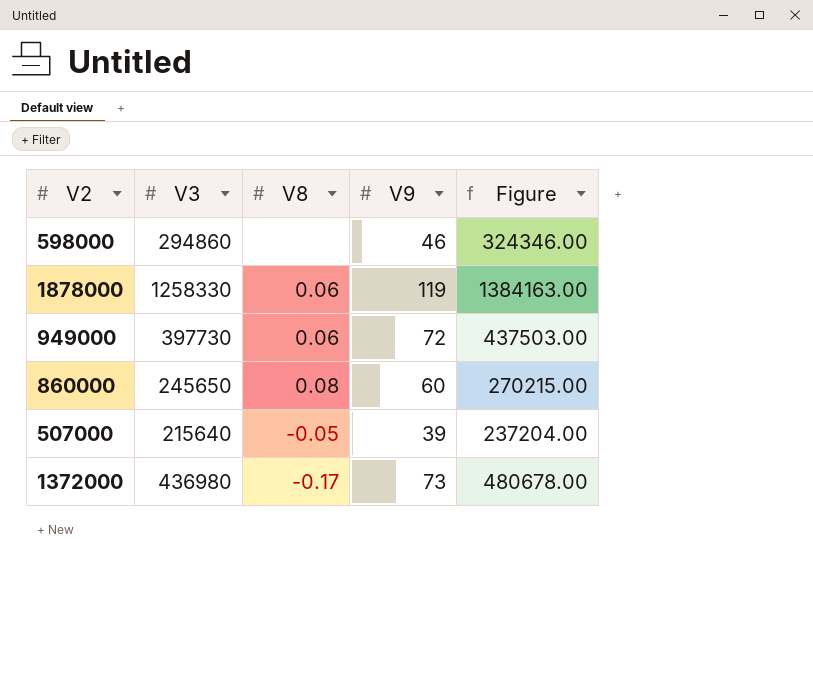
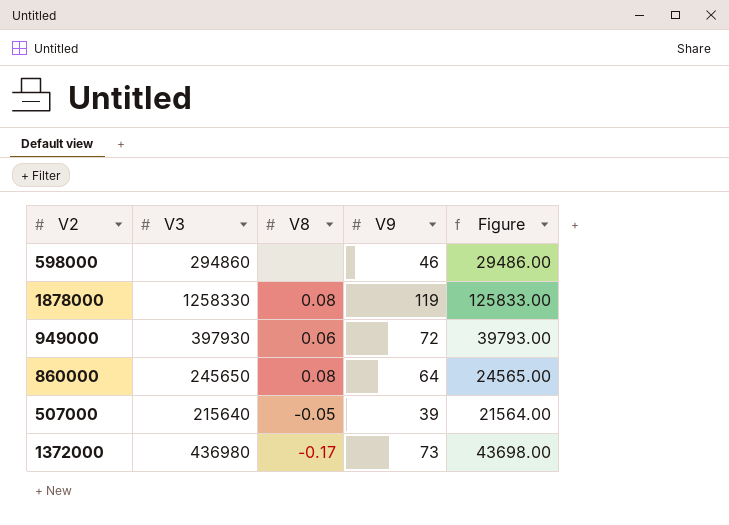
column Figure | formula: [V3] * 1.1 -> [V3] * 0.1
1878000 | V8: 0.06 -> 0.08
949000 | V3: 397730 -> 397930
860000 | V9: 60 -> 64

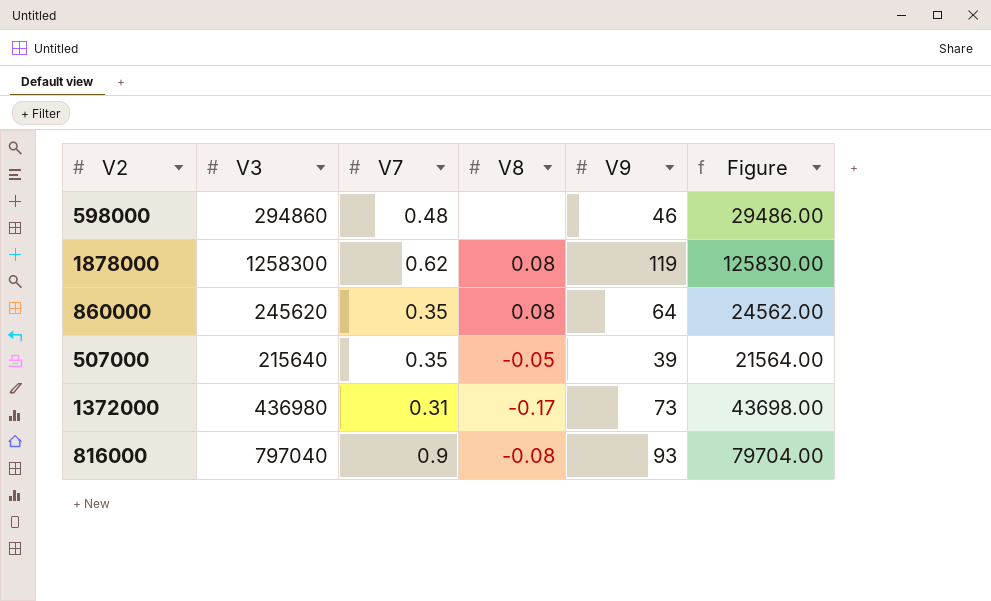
column V7 | position: none -> 3
row 949000: 397930 | 0.06 | 72 | 39793.00 -> none
1878000 | V3: 1258330 -> 1258300
1878000 | Figure: 125833.00 -> 125830.00
860000 | V3: 245650 -> 245620
860000 | Figure: 24565.00 -> 24562.00
row 816000: none -> 797040 | 0.9 | -0.08 | 93 | 79704.00

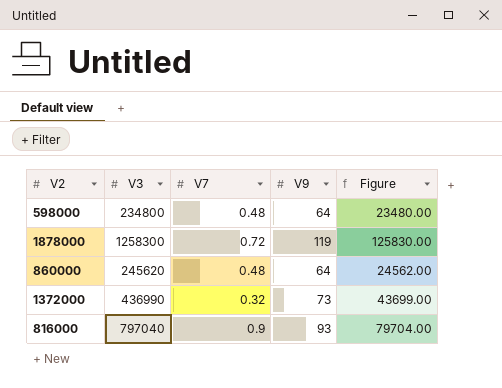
column V8 | position: 4 -> none
row 507000: 215640 | 0.35 | -0.05 | 39 | 21564.00 -> none
598000 | V3: 294860 -> 234800
598000 | V9: 46 -> 64
598000 | Figure: 29486.00 -> 23480.00
1878000 | V7: 0.62 -> 0.72
860000 | V7: 0.35 -> 0.48
1372000 | V3: 436980 -> 436990
1372000 | V7: 0.31 -> 0.32
1372000 | Figure: 43698.00 -> 43699.00

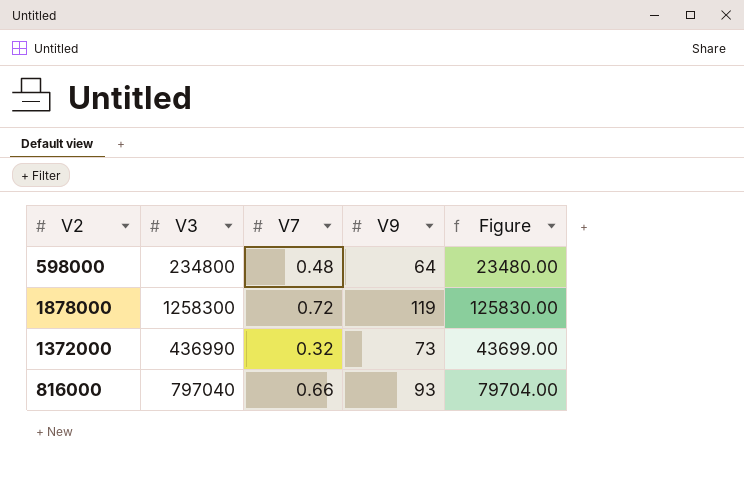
row 860000: 245620 | 0.48 | 64 | 24562.00 -> none
816000 | V7: 0.9 -> 0.66

